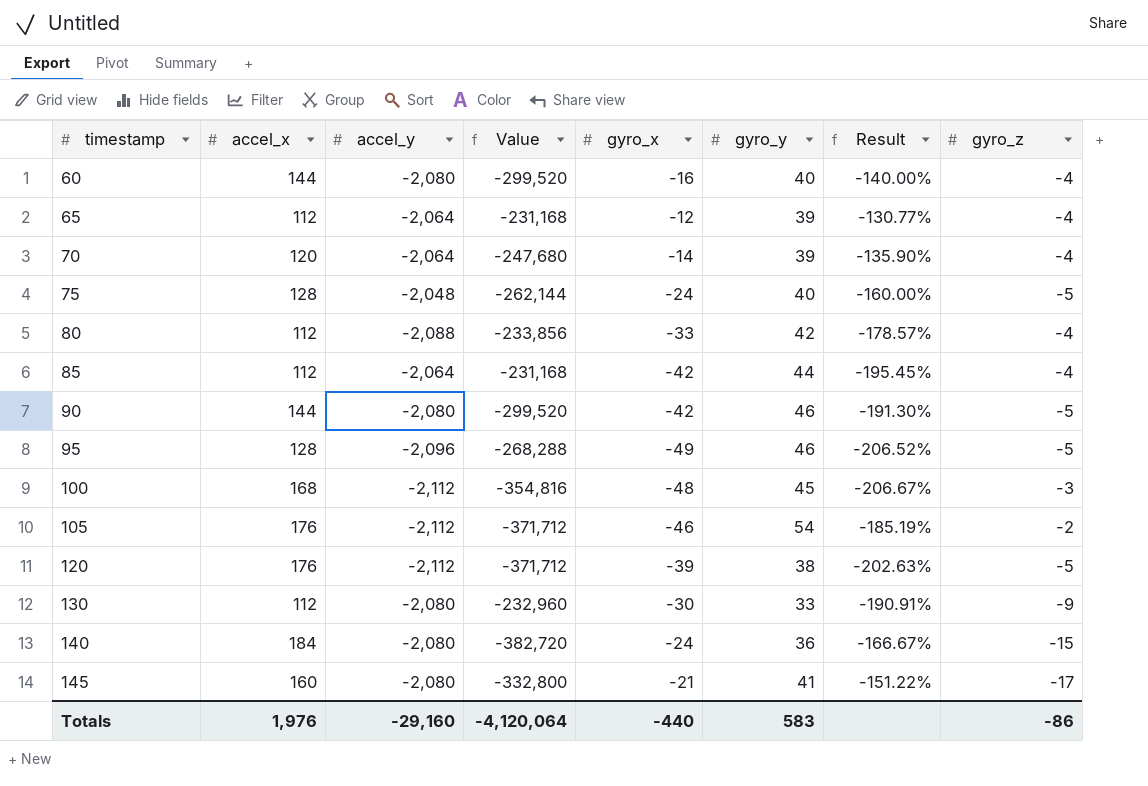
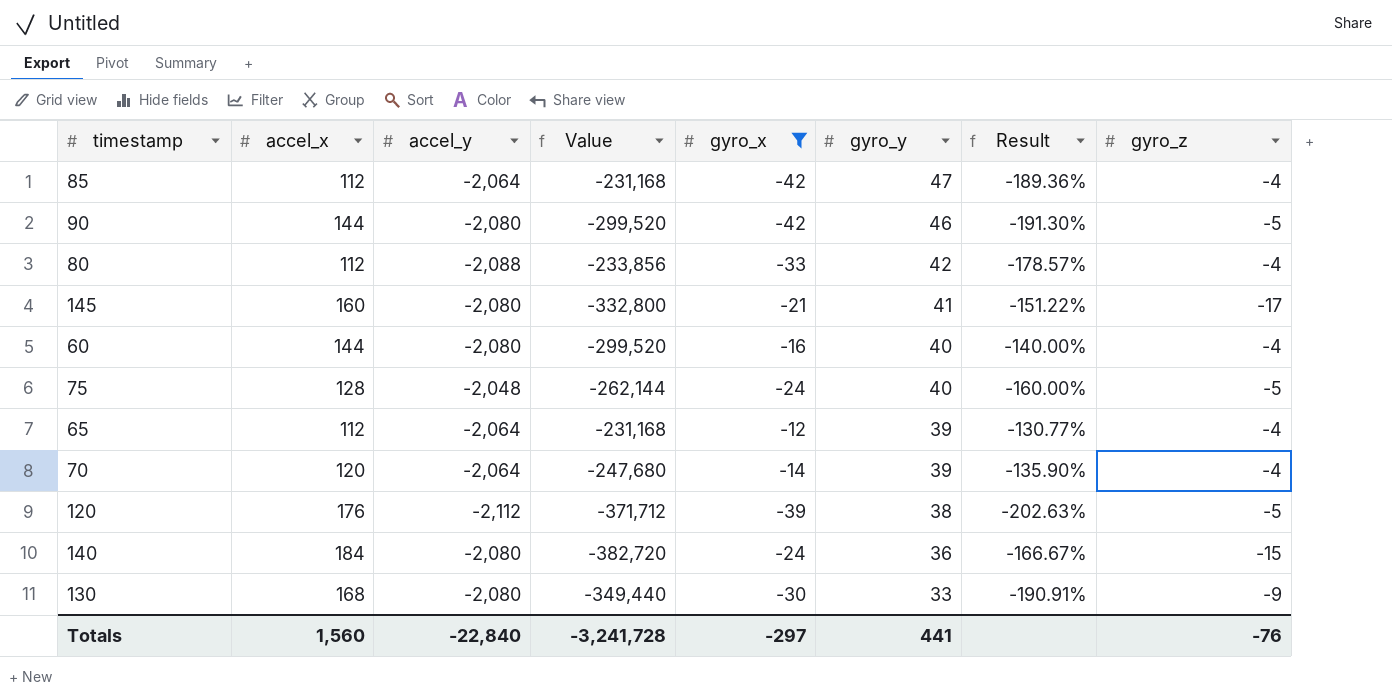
filter: none -> gyro_x >= -42
row order: timestamp ascending -> gyro_y descending
85 | gyro_y: 44 -> 47
85 | Result: -195.45% -> -189.36%
130 | accel_x: 112 -> 168
130 | Value: -232,960 -> -349,440
Totals | accel_x: 1,976 -> 1,560
Totals | accel_y: -29,160 -> -22,840
Totals | Value: -4,120,064 -> -3,241,728
Totals | gyro_x: -440 -> -297
Totals | gyro_y: 583 -> 441
Totals | gyro_z: -86 -> -76

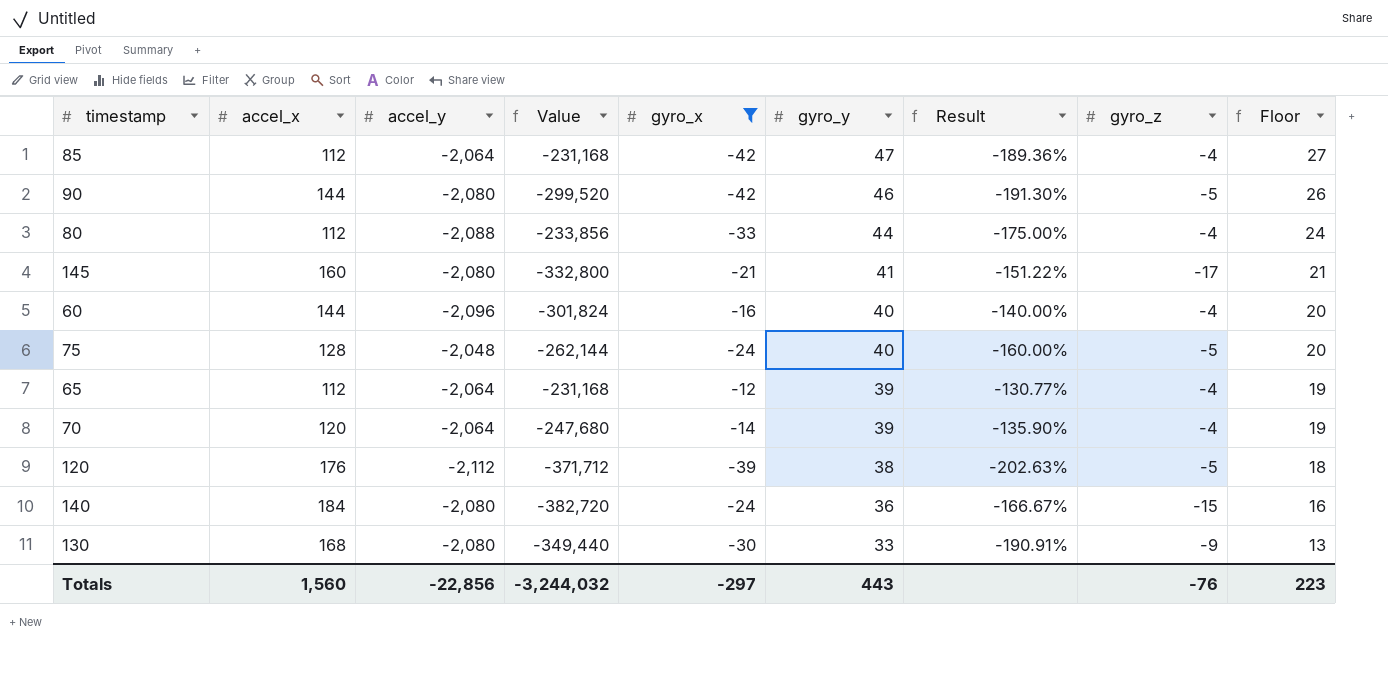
column Floor | formula: none -> [gyro_y] - 20
80 | gyro_y: 42 -> 44
80 | Result: -178.57% -> -175.00%
60 | accel_y: -2,080 -> -2,096
60 | Value: -299,520 -> -301,824
Totals | accel_y: -22,840 -> -22,856
Totals | Value: -3,241,728 -> -3,244,032
Totals | gyro_y: 441 -> 443

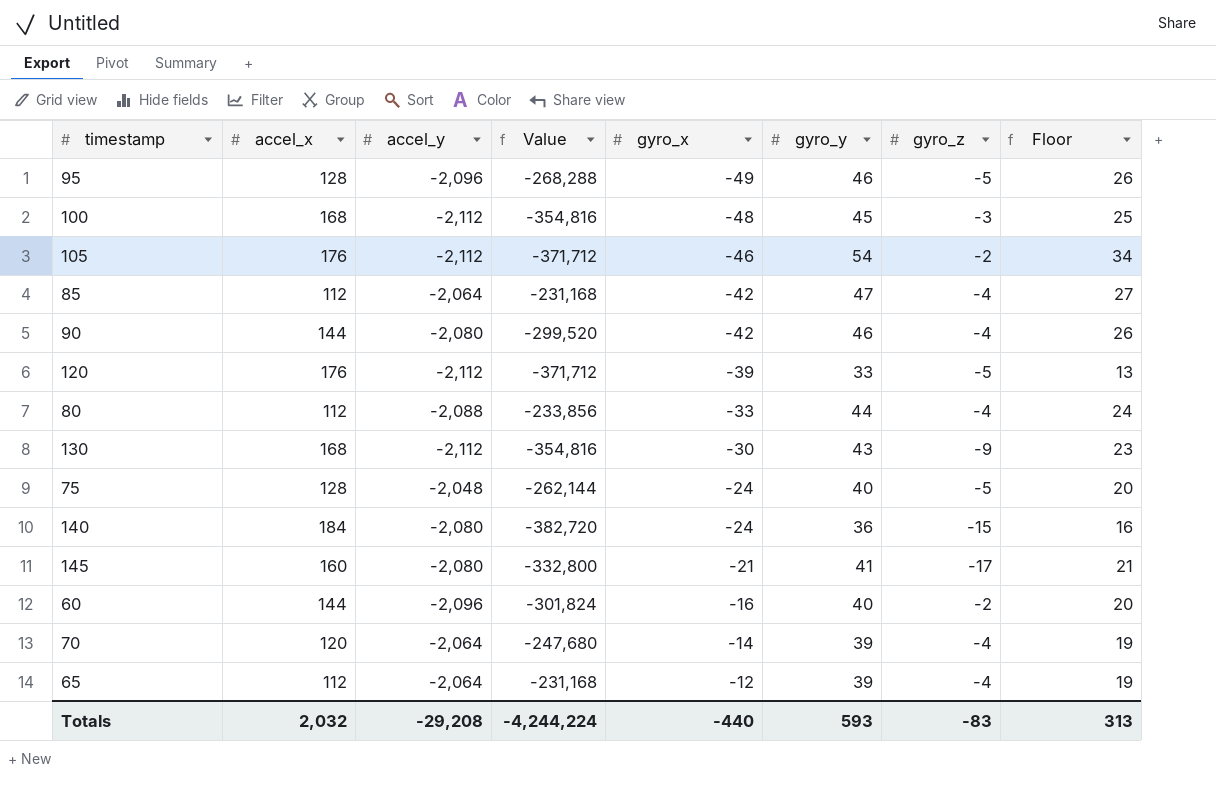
filter: gyro_x >= -42 -> none
row order: gyro_y descending -> gyro_x ascending
column Result | formula: ([gyro_x] - [gyro_y]) / [gyro_y] -> none
90 | gyro_z: -5 -> -4
120 | gyro_y: 38 -> 33
120 | Floor: 18 -> 13
130 | accel_y: -2,080 -> -2,112
130 | Value: -349,440 -> -354,816
130 | gyro_y: 33 -> 43
130 | Floor: 13 -> 23
60 | gyro_z: -4 -> -2
Totals | accel_x: 1,560 -> 2,032
Totals | accel_y: -22,856 -> -29,208
Totals | Value: -3,244,032 -> -4,244,224
Totals | gyro_x: -297 -> -440
Totals | gyro_y: 443 -> 593
Totals | gyro_z: -76 -> -83
Totals | Floor: 223 -> 313

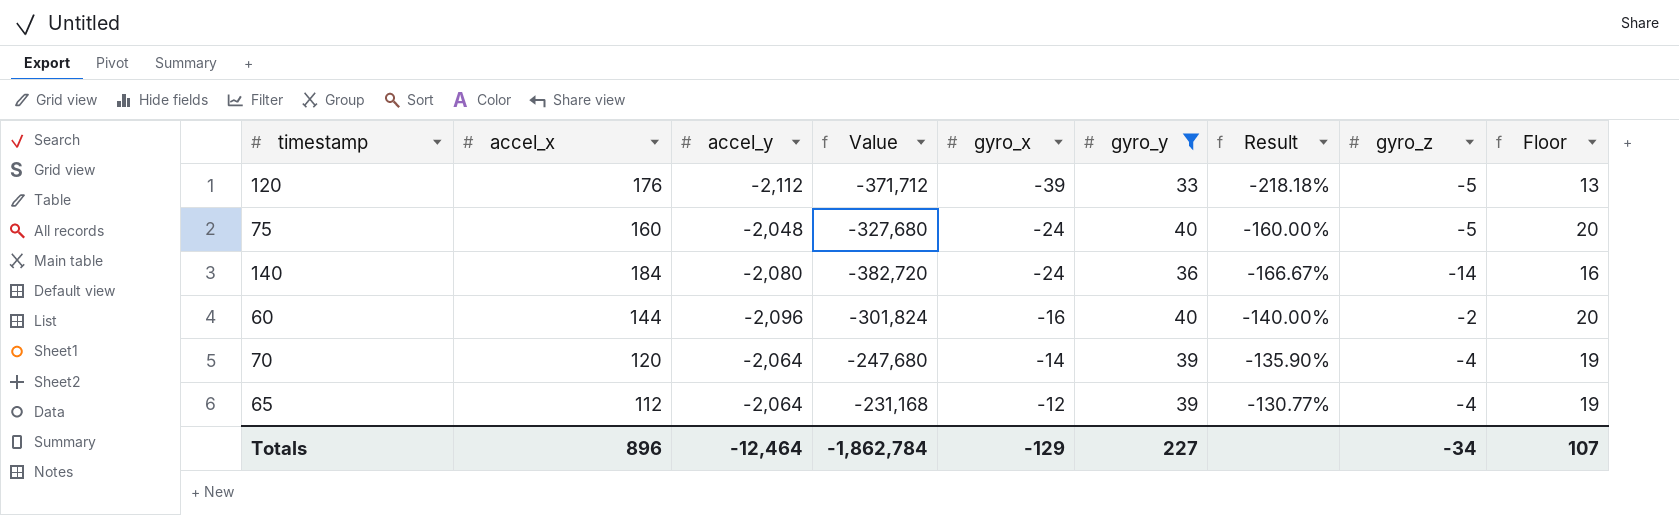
filter: none -> gyro_y <= 40
column Result | formula: none -> ([gyro_x] - [gyro_y]) / [gyro_y]
75 | accel_x: 128 -> 160
75 | Value: -262,144 -> -327,680
140 | gyro_z: -15 -> -14
Totals | accel_x: 2,032 -> 896
Totals | accel_y: -29,208 -> -12,464
Totals | Value: -4,244,224 -> -1,862,784
Totals | gyro_x: -440 -> -129
Totals | gyro_y: 593 -> 227
Totals | gyro_z: -83 -> -34
Totals | Floor: 313 -> 107

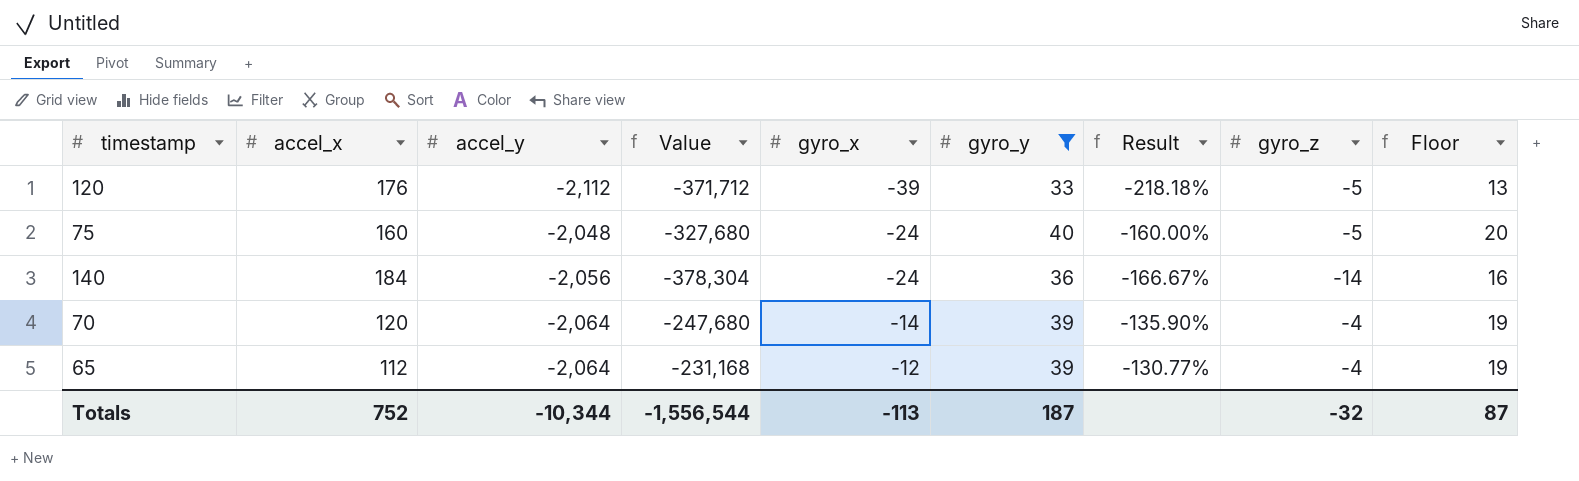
row 60: 144 | -2,096 | -301,824 | -16 | 40 | -140.00% | -2 | 20 -> none
140 | accel_y: -2,080 -> -2,056
140 | Value: -382,720 -> -378,304
Totals | accel_x: 896 -> 752
Totals | accel_y: -12,464 -> -10,344
Totals | Value: -1,862,784 -> -1,556,544
Totals | gyro_x: -129 -> -113
Totals | gyro_y: 227 -> 187
Totals | gyro_z: -34 -> -32
Totals | Floor: 107 -> 87

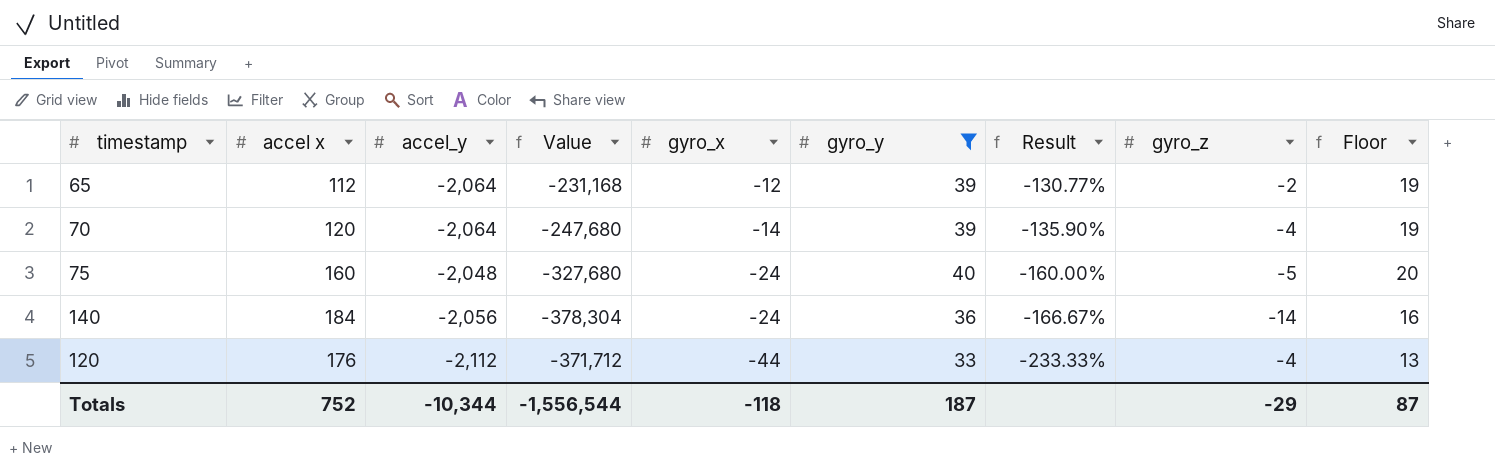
row order: gyro_x ascending -> gyro_x descending
column name: accel_x -> accel x
65 | gyro_z: -4 -> -2
120 | gyro_x: -39 -> -44
120 | Result: -218.18% -> -233.33%
120 | gyro_z: -5 -> -4
Totals | gyro_x: -113 -> -118
Totals | gyro_z: -32 -> -29

